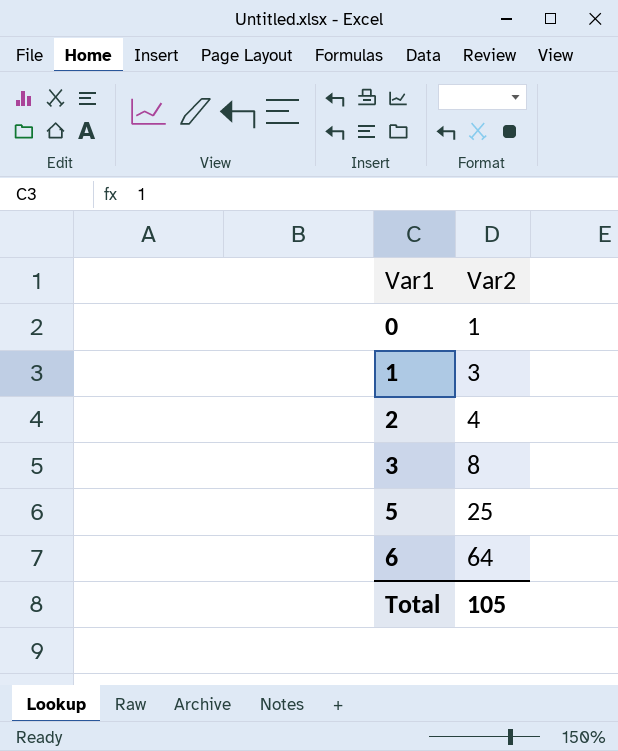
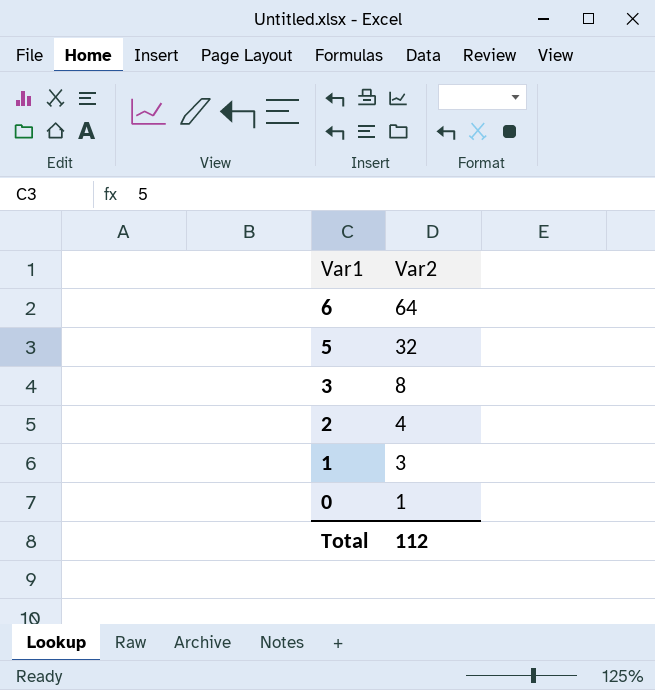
row order: Var1 ascending -> Var1 descending
5 | Var2: 25 -> 32
Total | Var2: 105 -> 112

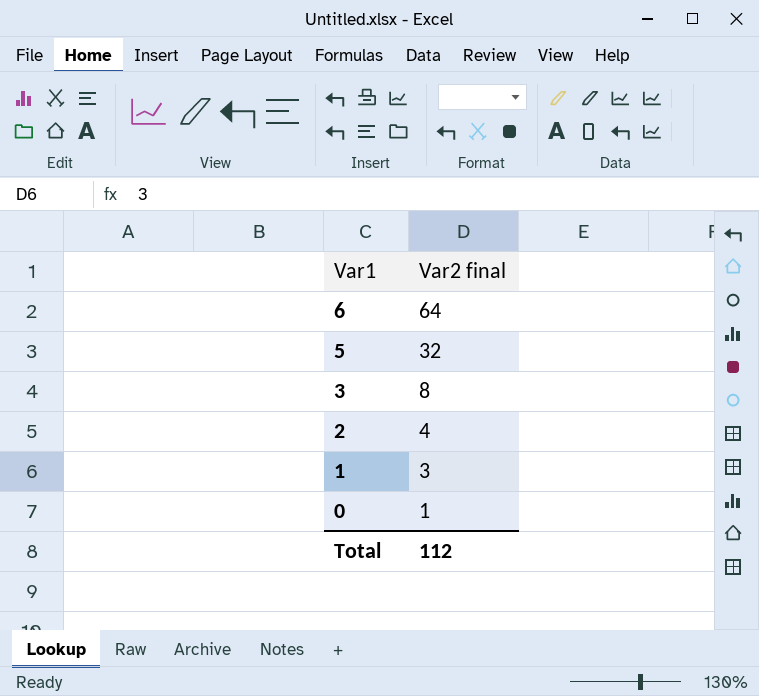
column name: Var2 -> Var2 final

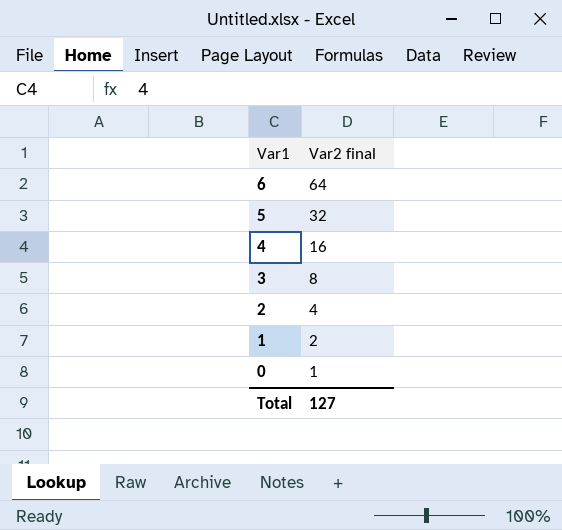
row 4: none -> 16
1 | Var2 final: 3 -> 2
Total | Var2 final: 112 -> 127

